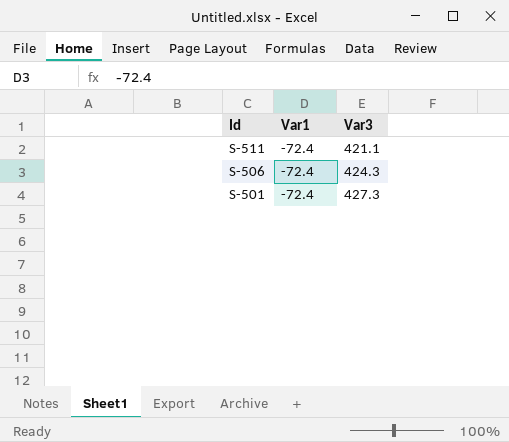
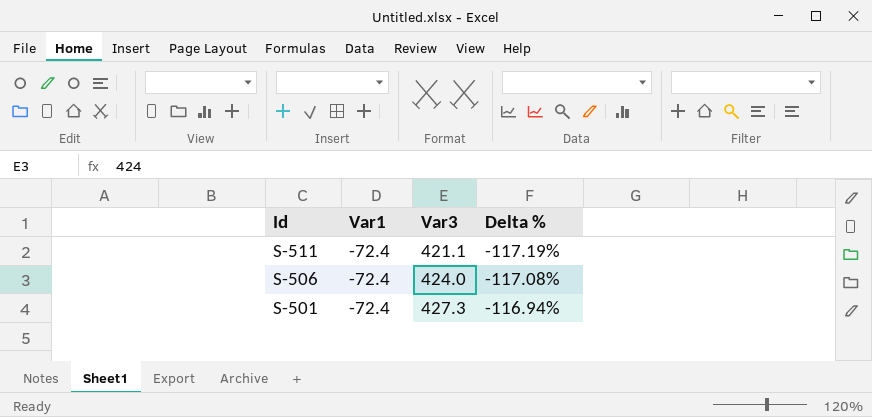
column Delta % | formula: none -> ([Var1] - [Var3]) / [Var3]
S-506 | Var3: 424.3 -> 424.0

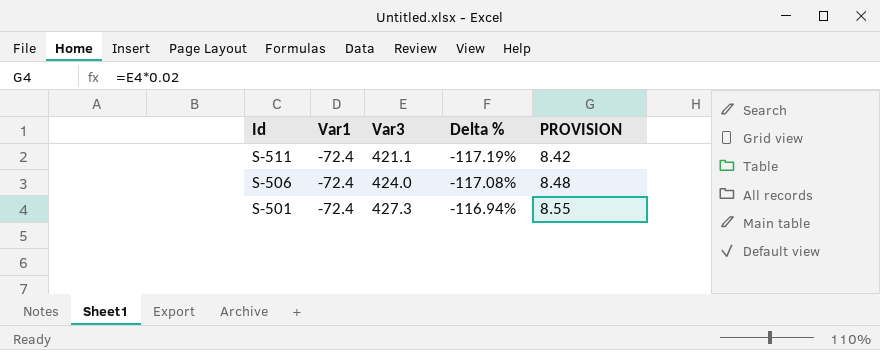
column PROVISION | formula: none -> [Var3] * 0.02

